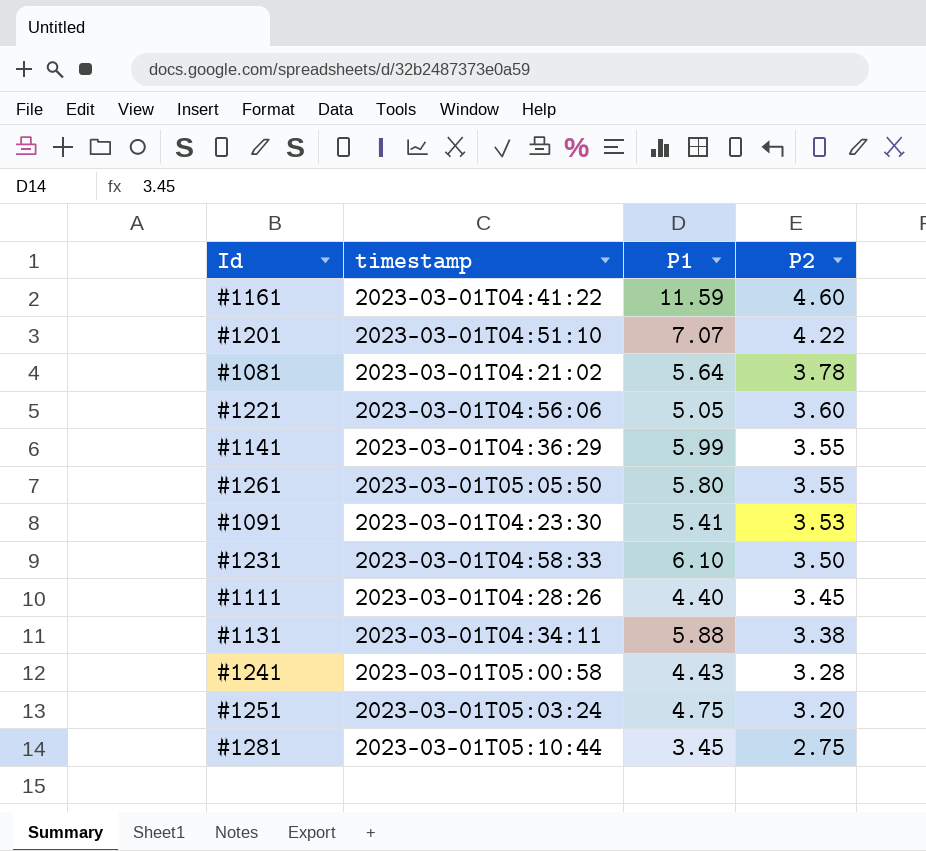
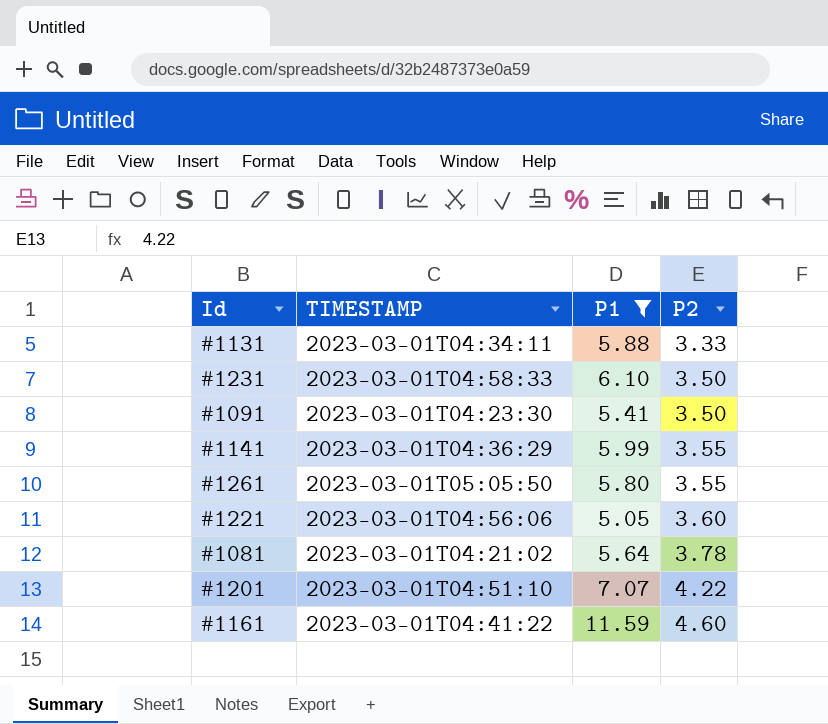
filter: none -> P1 >= 5.05
row order: P2 descending -> P2 ascending
column name: timestamp -> TIMESTAMP
#1131 | P2: 3.38 -> 3.33
#1091 | P2: 3.53 -> 3.50

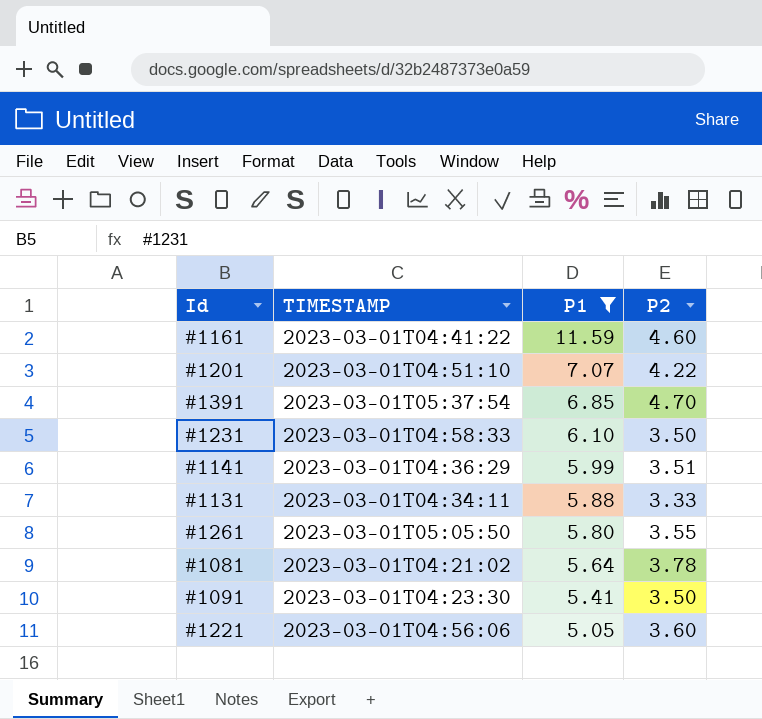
row order: P2 ascending -> P1 descending
row #1391: none -> 2023-03-01T05:37:54 | 6.85 | 4.70
#1141 | P2: 3.55 -> 3.51

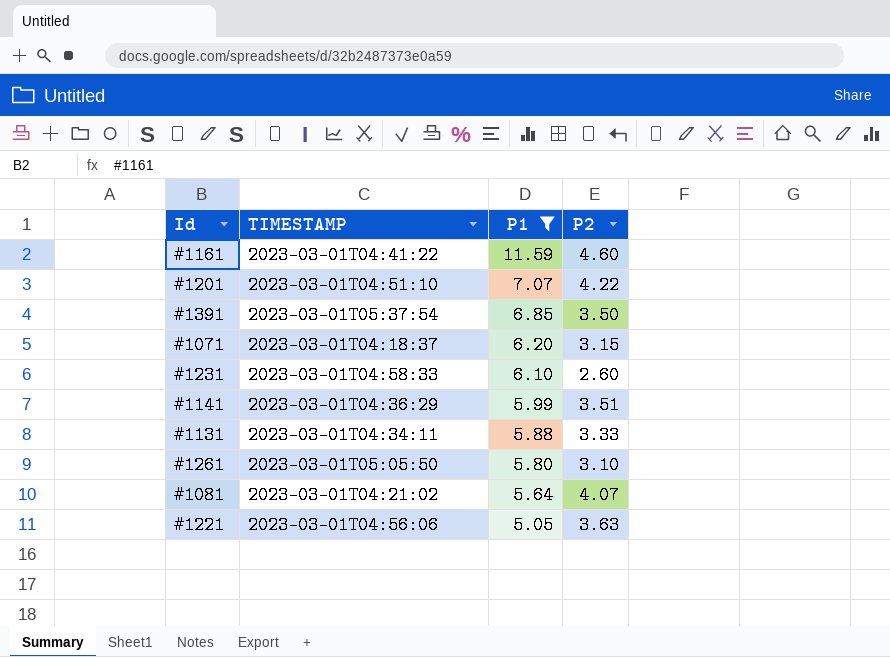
row #1091: 2023-03-01T04:23:30 | 5.41 | 3.50 -> none
#1391 | P2: 4.70 -> 3.50
row #1071: none -> 2023-03-01T04:18:37 | 6.20 | 3.15
#1231 | P2: 3.50 -> 2.60
#1261 | P2: 3.55 -> 3.10
#1081 | P2: 3.78 -> 4.07
#1221 | P2: 3.60 -> 3.63

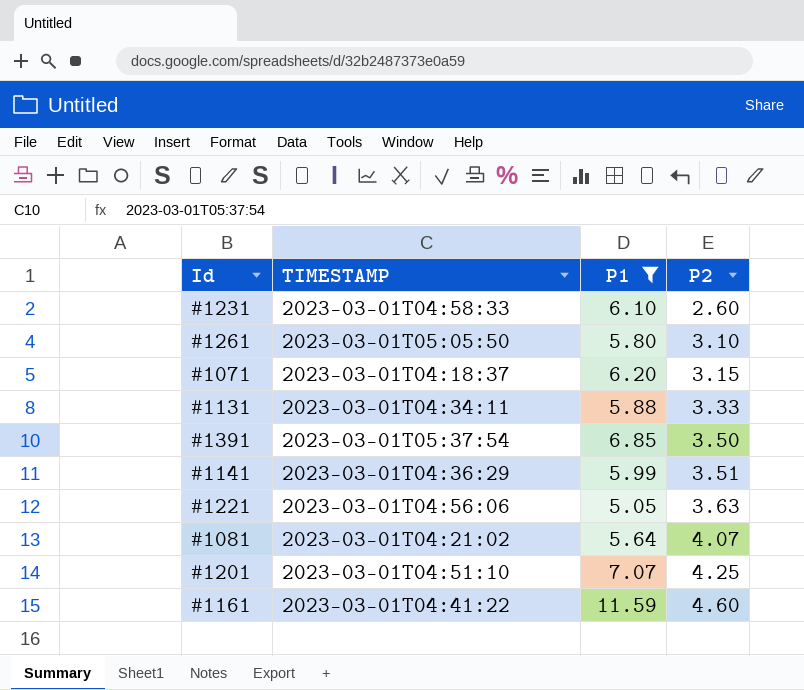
row order: P1 descending -> P2 ascending
#1201 | P2: 4.22 -> 4.25

